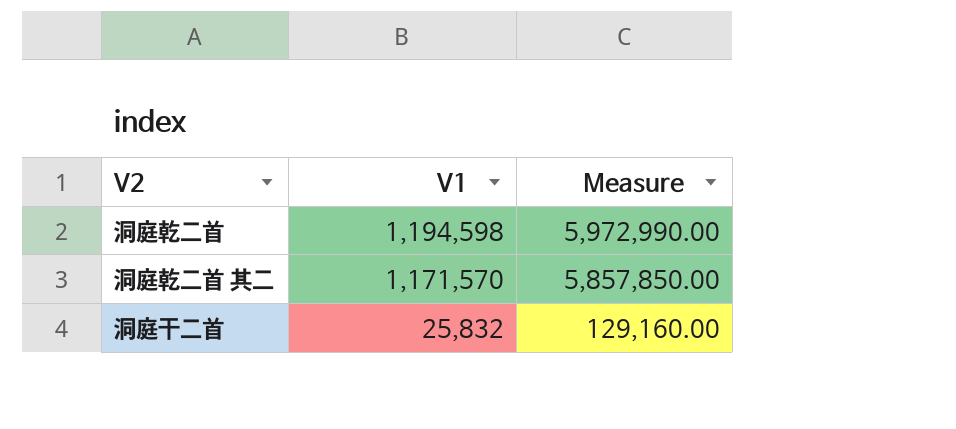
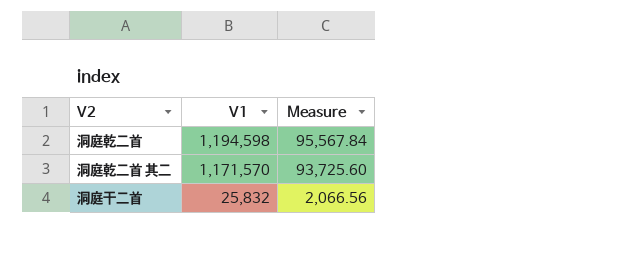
column Measure | formula: [V1] * 5 -> [V1] * 0.08

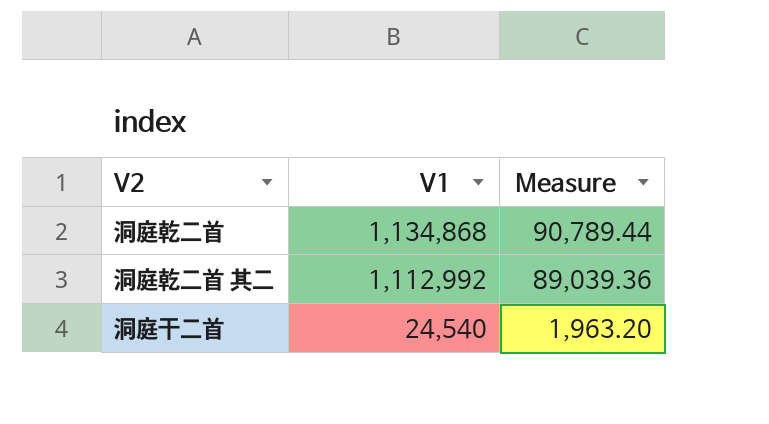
洞庭乾二首 | V1: 1,194,598 -> 1,134,868
洞庭乾二首 | Measure: 95,567.84 -> 90,789.44
洞庭乾二首 其二 | V1: 1,171,570 -> 1,112,992
洞庭乾二首 其二 | Measure: 93,725.60 -> 89,039.36
洞庭干二首 | V1: 25,832 -> 24,540
洞庭干二首 | Measure: 2,066.56 -> 1,963.20

